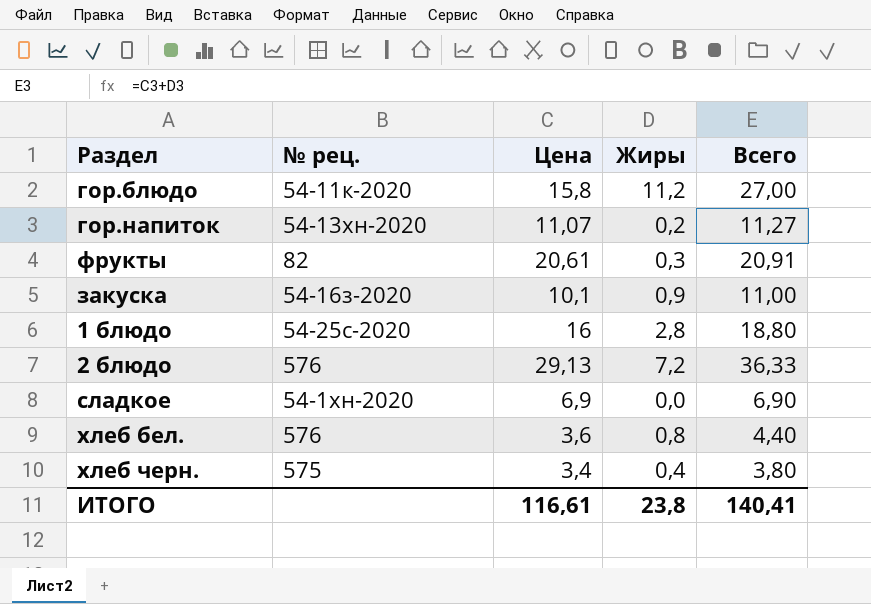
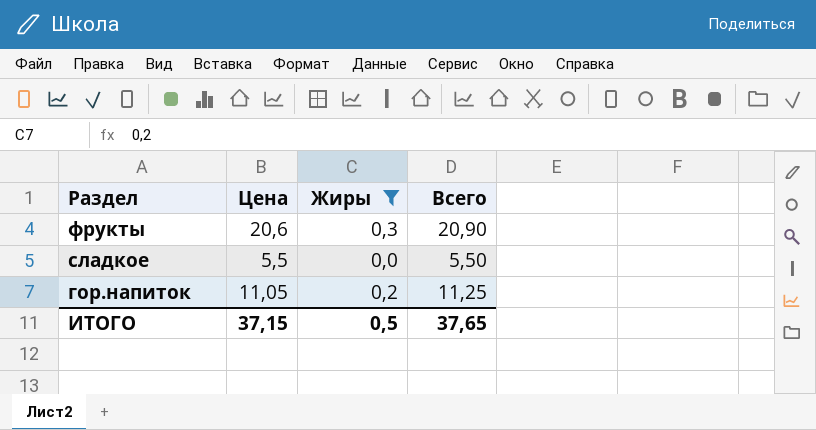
filter: none -> Жиры <= 0,3
row order: none -> Раздел descending
column № рец. | position: 2 -> none
фрукты | Цена: 20,61 -> 20,6
фрукты | Всего: 20,91 -> 20,90
сладкое | Цена: 6,9 -> 5,5
сладкое | Всего: 6,90 -> 5,50
гор.напиток | Цена: 11,07 -> 11,05
гор.напиток | Всего: 11,27 -> 11,25
ИТОГО | Цена: 116,61 -> 37,15
ИТОГО | Жиры: 23,8 -> 0,5
ИТОГО | Всего: 140,41 -> 37,65

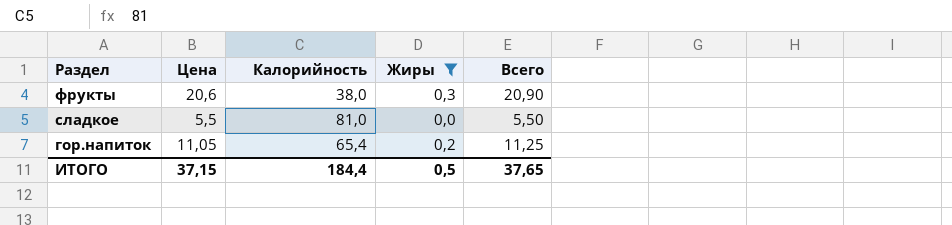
column Калорийность | position: none -> 3

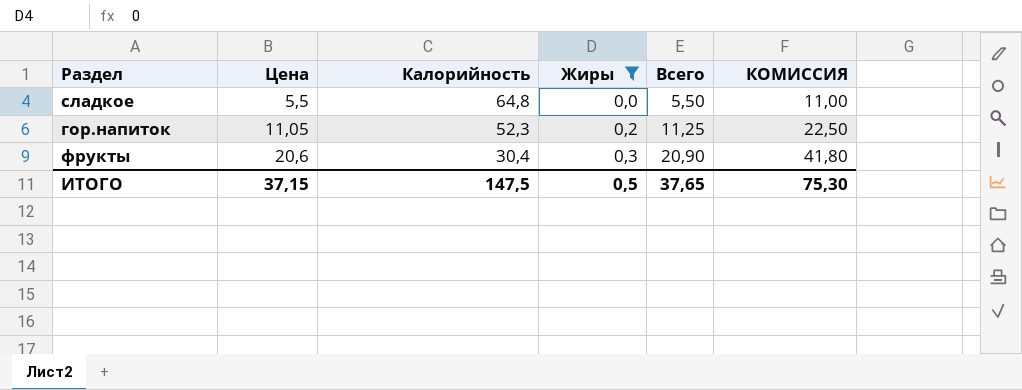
row order: Раздел descending -> Цена ascending
column КОМИССИЯ | formula: none -> [Всего] * 2
сладкое | Калорийность: 81,0 -> 64,8
гор.напиток | Калорийность: 65,4 -> 52,3
фрукты | Калорийность: 38,0 -> 30,4
ИТОГО | Калорийность: 184,4 -> 147,5

